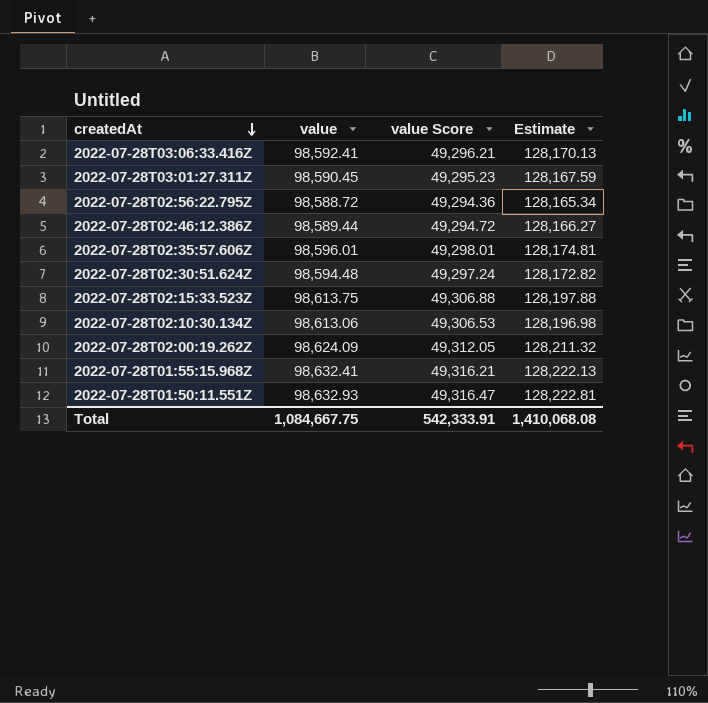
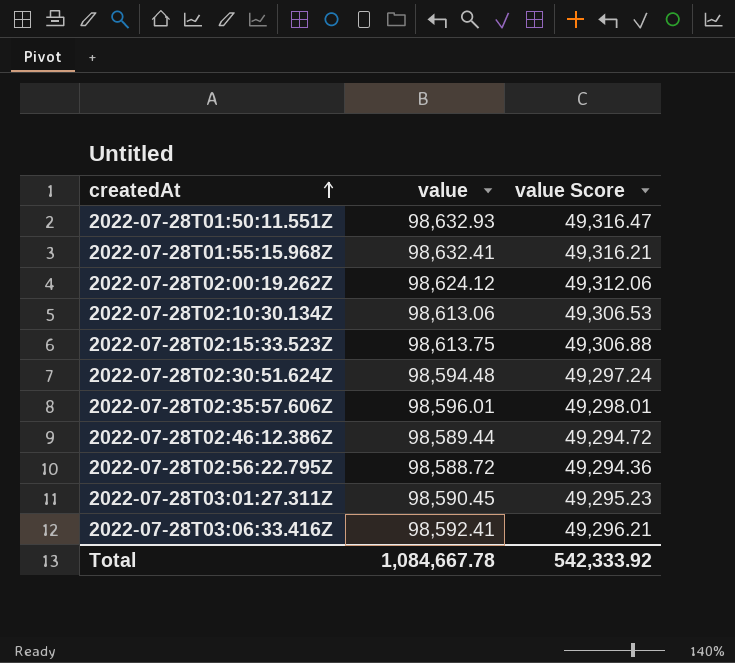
row order: createdAt descending -> createdAt ascending
column Estimate | formula: [value] * 1.3 -> none
2022-07-28T02:00:19.262Z | value: 98,624.09 -> 98,624.12
2022-07-28T02:00:19.262Z | value Score: 49,312.05 -> 49,312.06
Total | value: 1,084,667.75 -> 1,084,667.78
Total | value Score: 542,333.91 -> 542,333.92

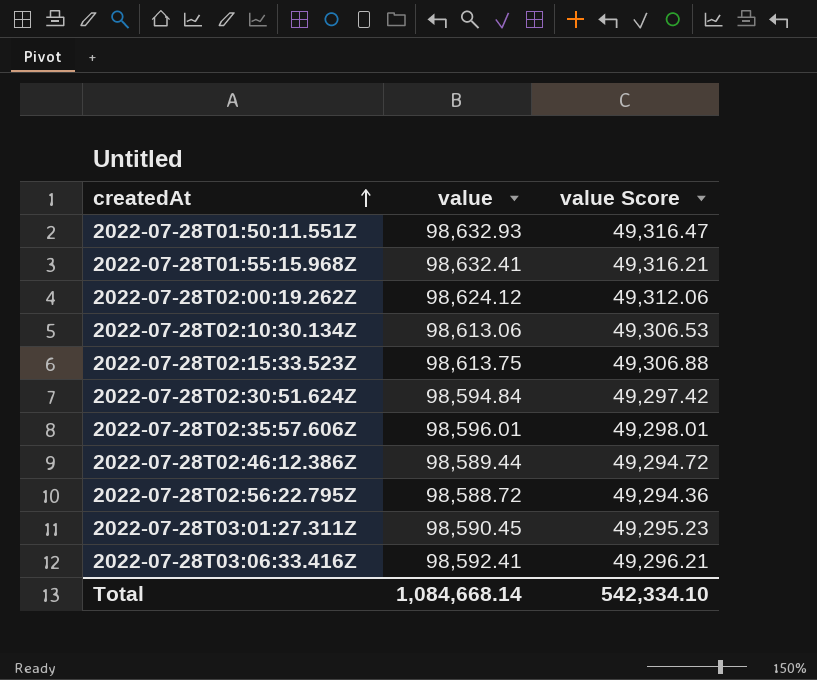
2022-07-28T02:30:51.624Z | value: 98,594.48 -> 98,594.84
2022-07-28T02:30:51.624Z | value Score: 49,297.24 -> 49,297.42
Total | value: 1,084,667.78 -> 1,084,668.14
Total | value Score: 542,333.92 -> 542,334.10

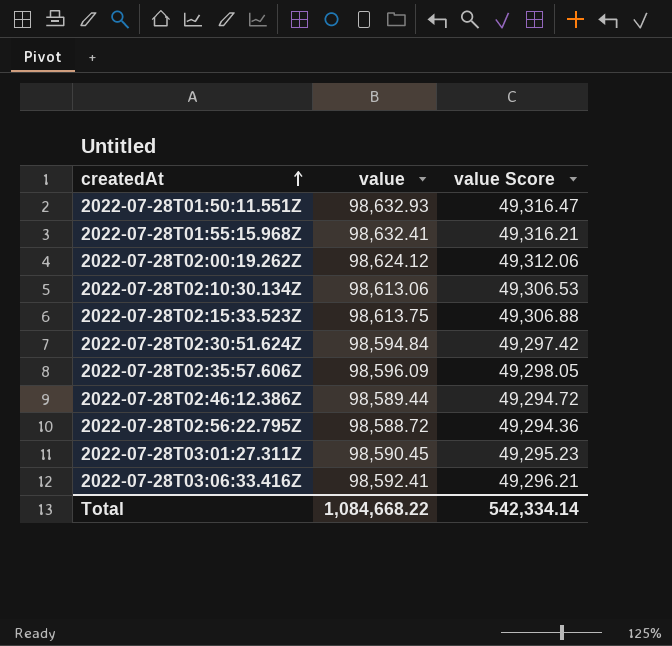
2022-07-28T02:35:57.606Z | value: 98,596.01 -> 98,596.09
2022-07-28T02:35:57.606Z | value Score: 49,298.01 -> 49,298.05
Total | value: 1,084,668.14 -> 1,084,668.22
Total | value Score: 542,334.10 -> 542,334.14

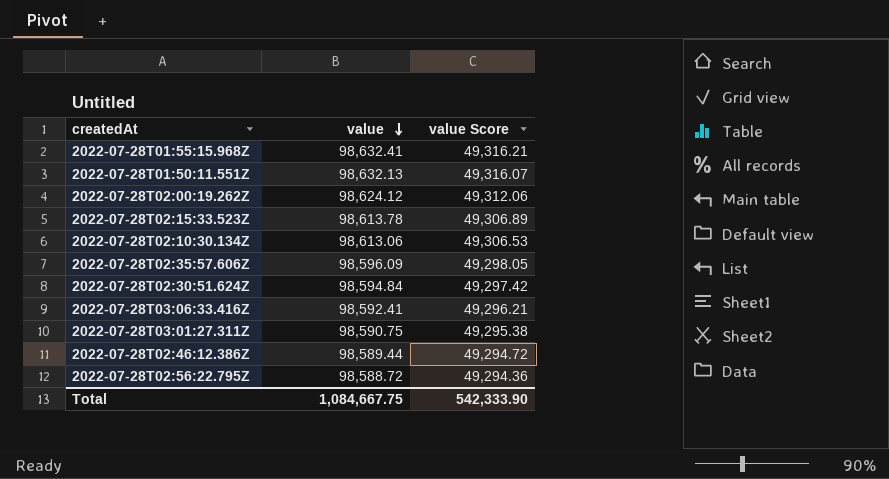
row order: createdAt ascending -> value descending
2022-07-28T01:50:11.551Z | value: 98,632.93 -> 98,632.13
2022-07-28T01:50:11.551Z | value Score: 49,316.47 -> 49,316.07
2022-07-28T02:15:33.523Z | value: 98,613.75 -> 98,613.78
2022-07-28T02:15:33.523Z | value Score: 49,306.88 -> 49,306.89
2022-07-28T03:01:27.311Z | value: 98,590.45 -> 98,590.75
2022-07-28T03:01:27.311Z | value Score: 49,295.23 -> 49,295.38
Total | value: 1,084,668.22 -> 1,084,667.75
Total | value Score: 542,334.14 -> 542,333.90

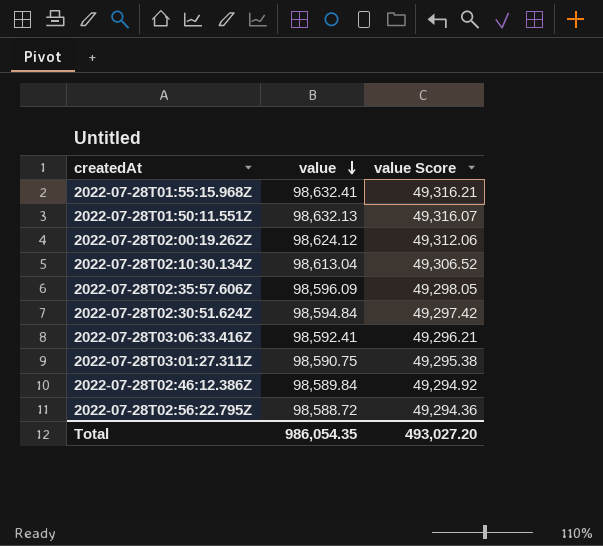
row 2022-07-28T02:15:33.523Z: 98,613.78 | 49,306.89 -> none
2022-07-28T02:10:30.134Z | value: 98,613.06 -> 98,613.04
2022-07-28T02:10:30.134Z | value Score: 49,306.53 -> 49,306.52
2022-07-28T02:46:12.386Z | value: 98,589.44 -> 98,589.84
2022-07-28T02:46:12.386Z | value Score: 49,294.72 -> 49,294.92
Total | value: 1,084,667.75 -> 986,054.35
Total | value Score: 542,333.90 -> 493,027.20

